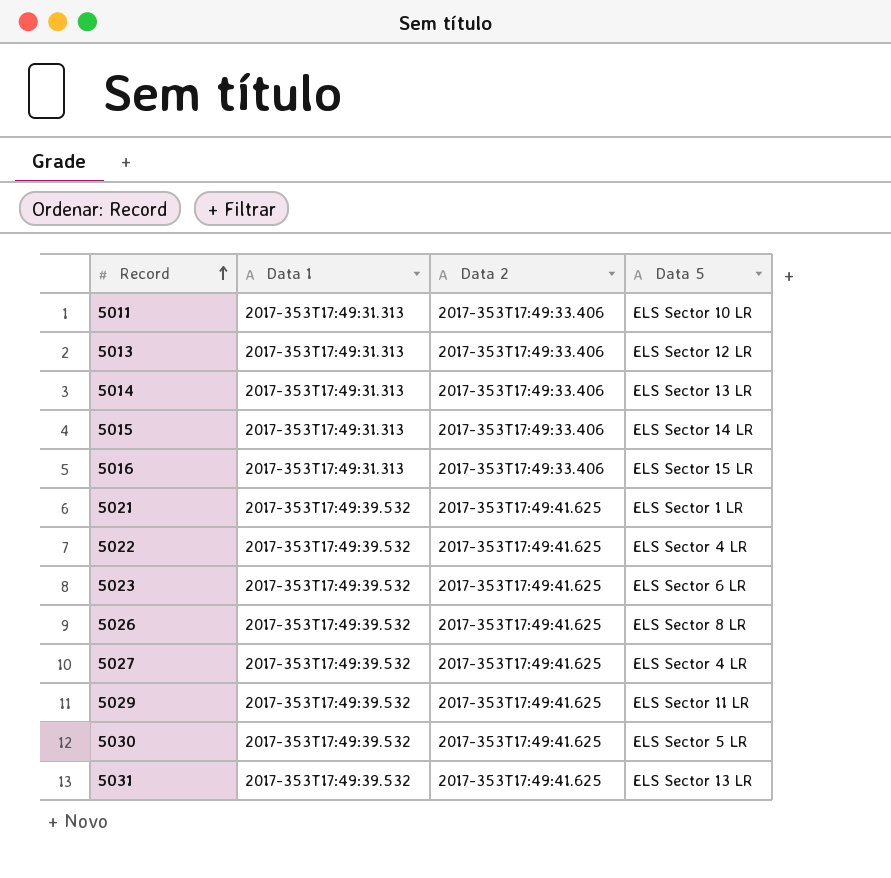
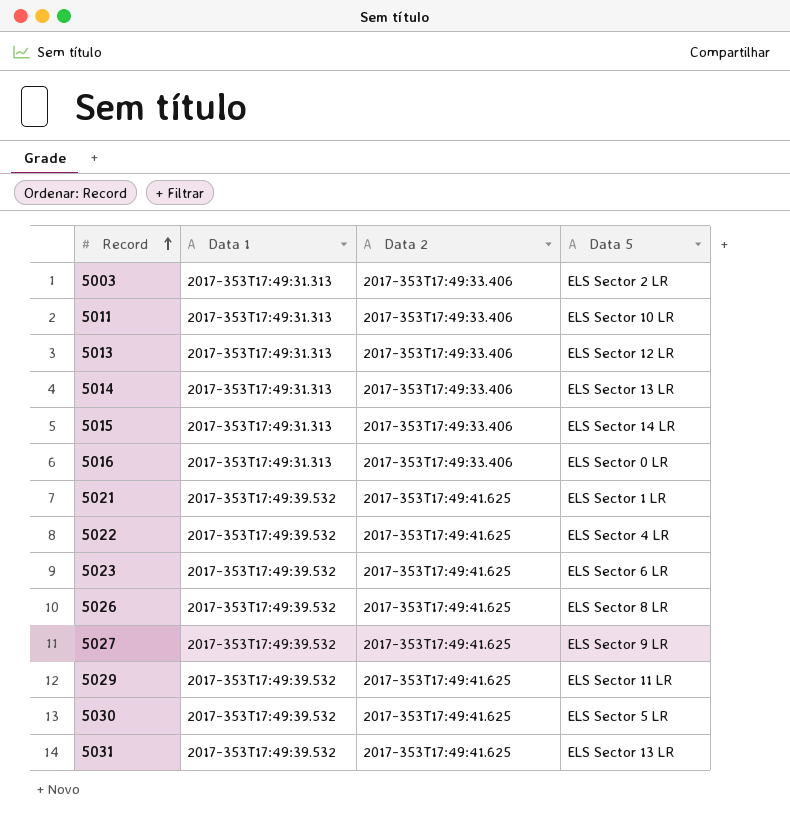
row 5003: none -> 2017-353T17:49:31.313 | 2017-353T17:49:33.406 | ELS Sector 2 LR
5016 | Data 5: ELS Sector 15 LR -> ELS Sector 0 LR
5027 | Data 5: ELS Sector 4 LR -> ELS Sector 9 LR

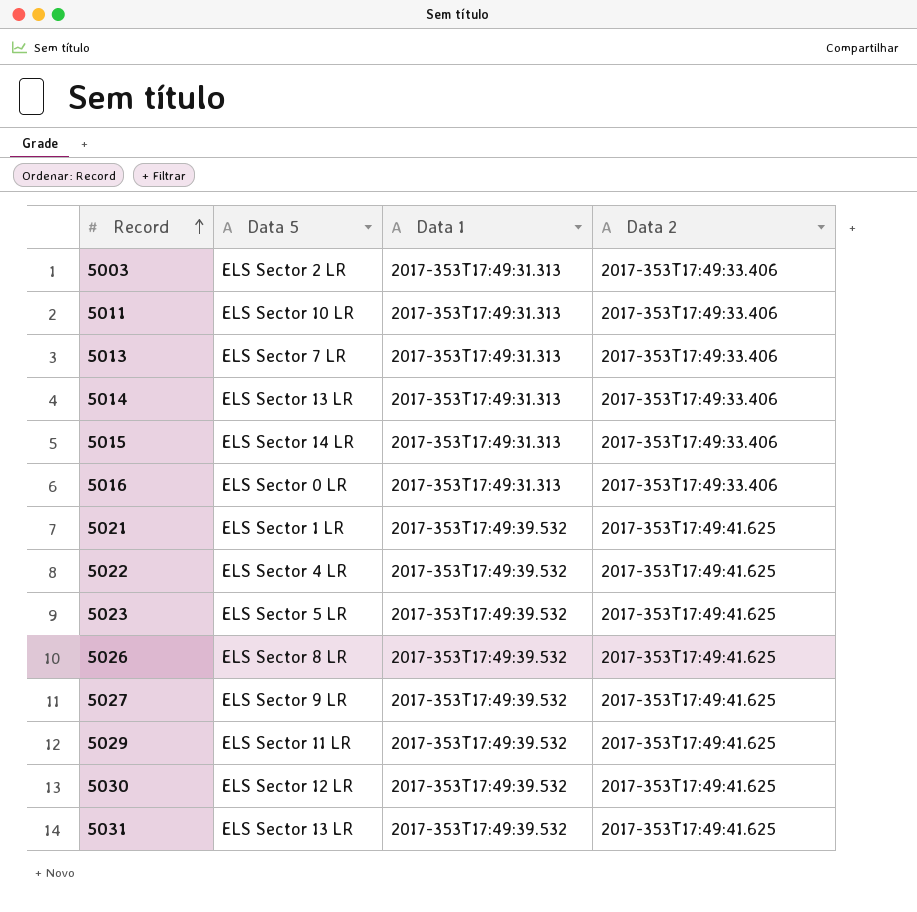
column Data 5 | position: 4 -> 2
5013 | Data 5: ELS Sector 12 LR -> ELS Sector 7 LR
5023 | Data 5: ELS Sector 6 LR -> ELS Sector 5 LR
5030 | Data 5: ELS Sector 5 LR -> ELS Sector 12 LR

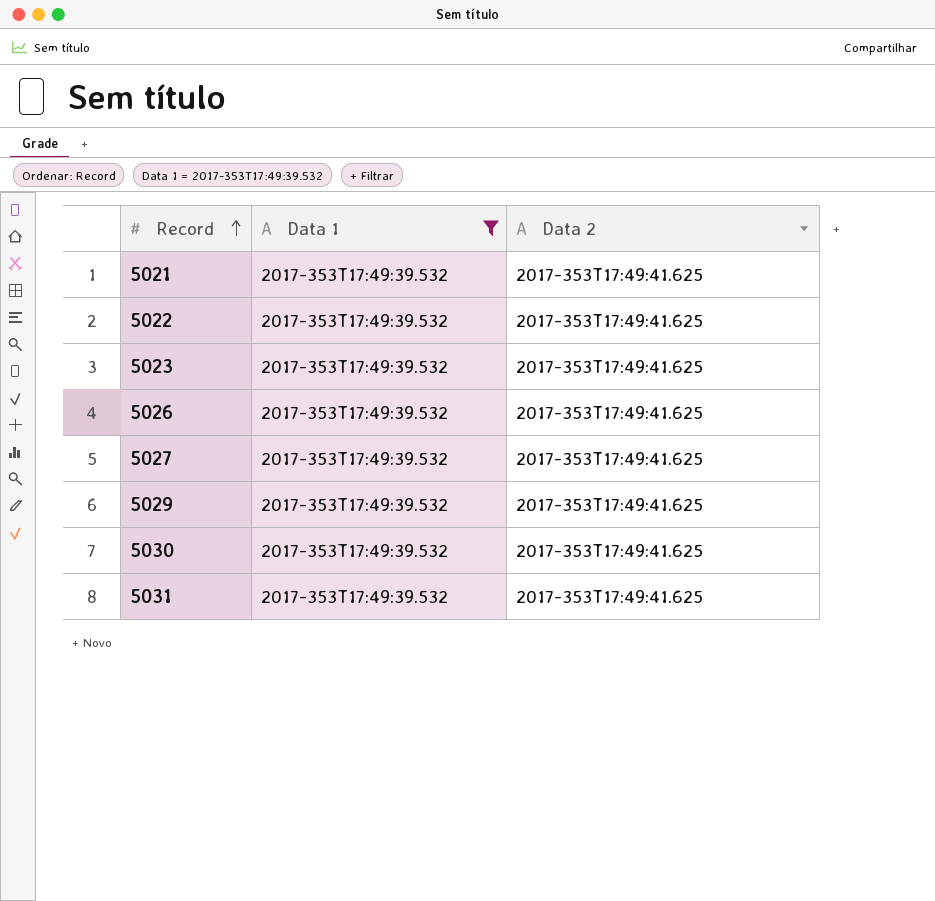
filter: none -> Data 1 = 2017-353T17:49:39.532
column Data 5 | position: 2 -> none

